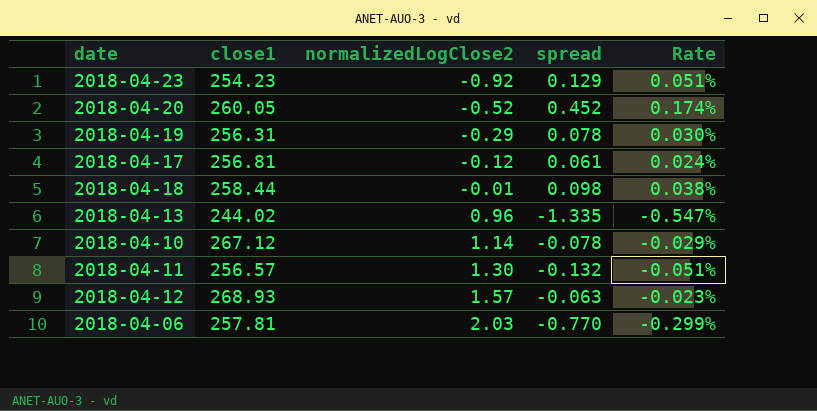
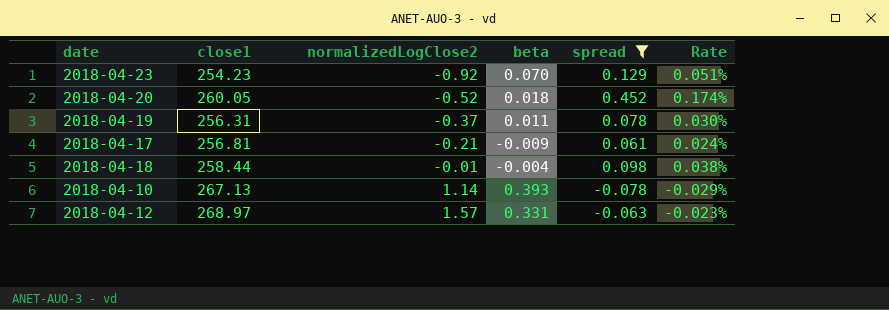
filter: none -> spread >= -0.078
column beta | position: none -> 4
2018-04-19 | normalizedLogClose2: -0.29 -> -0.37
2018-04-17 | normalizedLogClose2: -0.12 -> -0.21
2018-04-10 | close1: 267.12 -> 267.13
2018-04-12 | close1: 268.93 -> 268.97

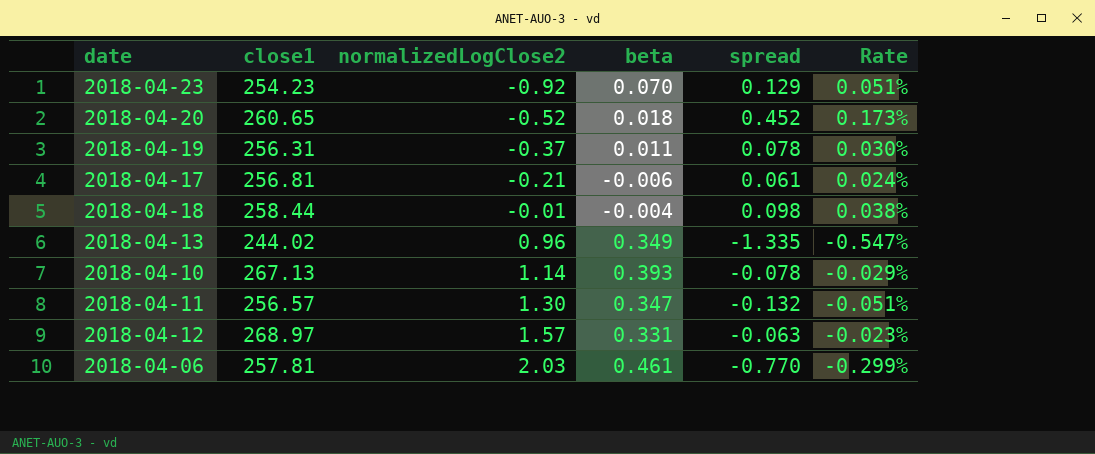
filter: spread >= -0.078 -> none
2018-04-20 | close1: 260.05 -> 260.65
2018-04-20 | Rate: 0.174% -> 0.173%
2018-04-17 | beta: -0.009 -> -0.006

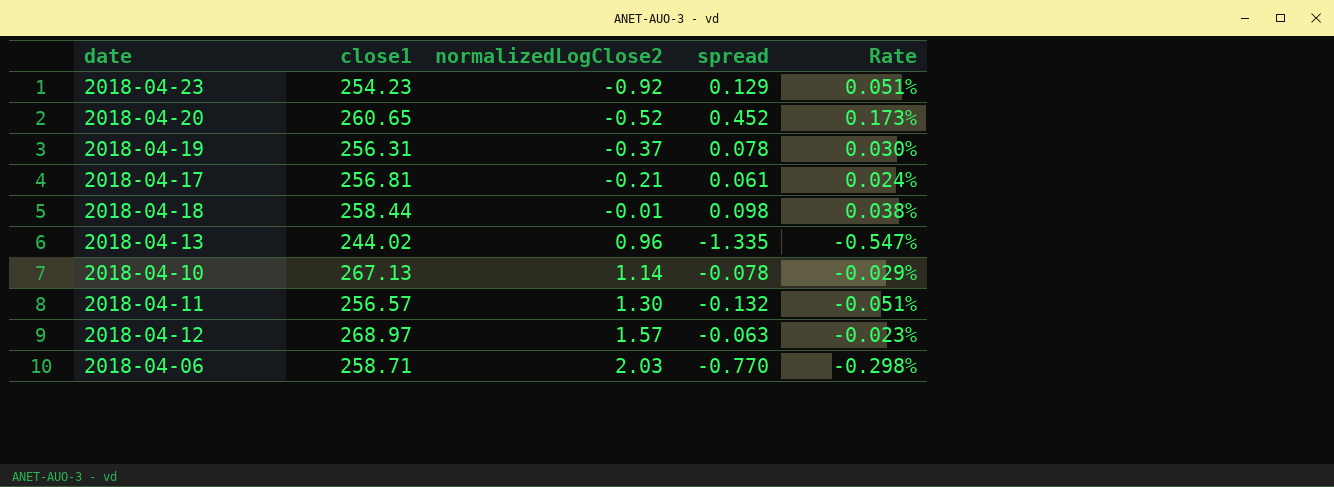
column beta | position: 4 -> none
2018-04-06 | close1: 257.81 -> 258.71
2018-04-06 | Rate: -0.299% -> -0.298%

